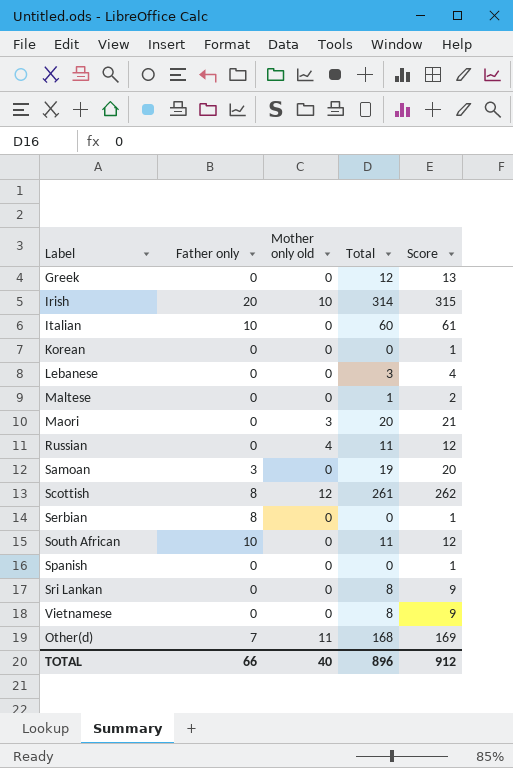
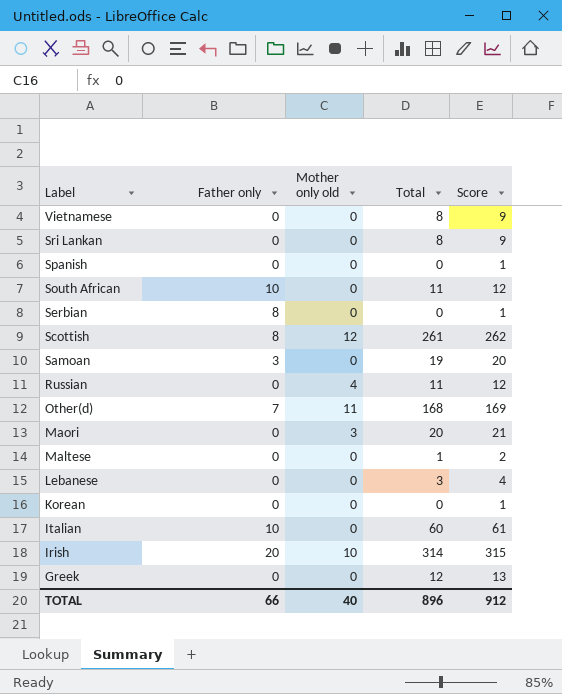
row order: none -> Label descending

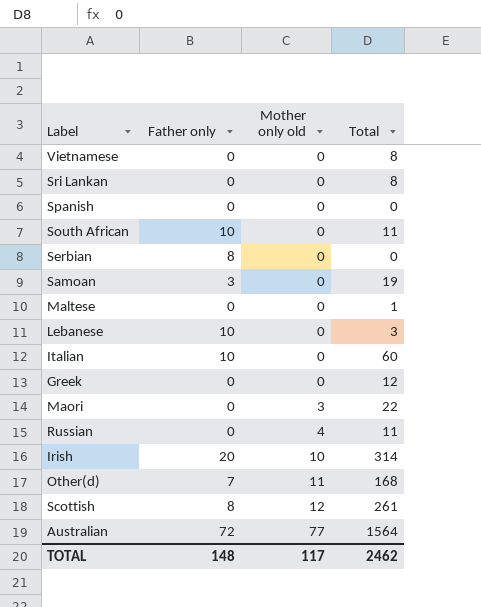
row order: Label descending -> Mother only old ascending
column Score | formula: [Total] + 1 -> none
row Korean: 0 | 0 | 0 | 1 -> none
Lebanese | Father only: 0 -> 10
Maori | Total: 20 -> 22
row Australian: none -> 72 | 77 | 1564
TOTAL | Father only: 66 -> 148
TOTAL | Mother only old: 40 -> 117
TOTAL | Total: 896 -> 2462

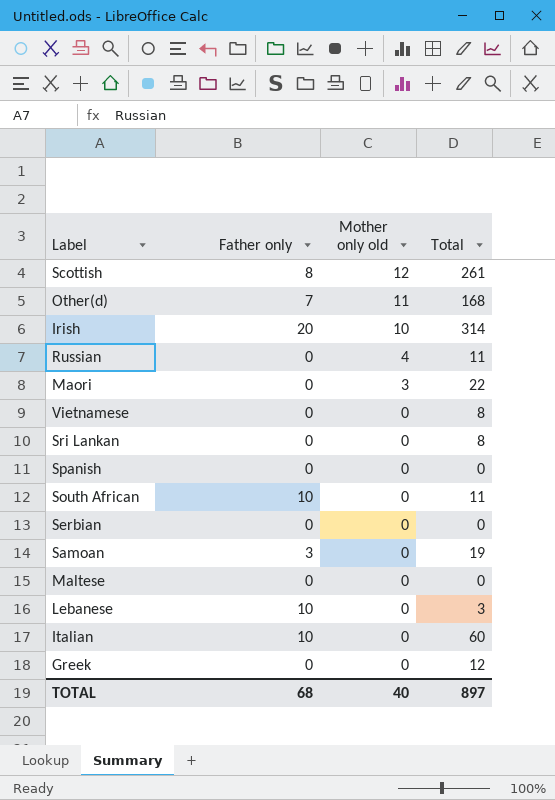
row order: Mother only old ascending -> Mother only old descending
row Australian: 72 | 77 | 1564 -> none
Serbian | Father only: 8 -> 0
Maltese | Total: 1 -> 0
TOTAL | Father only: 148 -> 68
TOTAL | Mother only old: 117 -> 40
TOTAL | Total: 2462 -> 897

